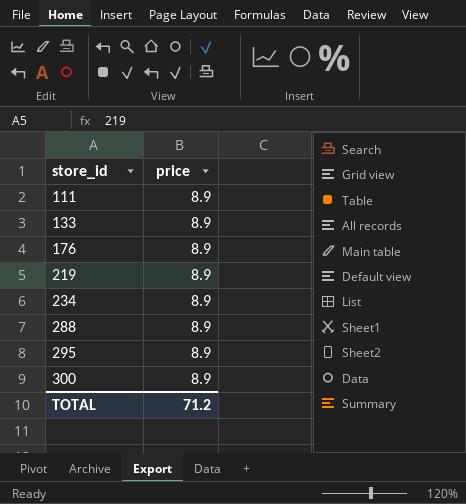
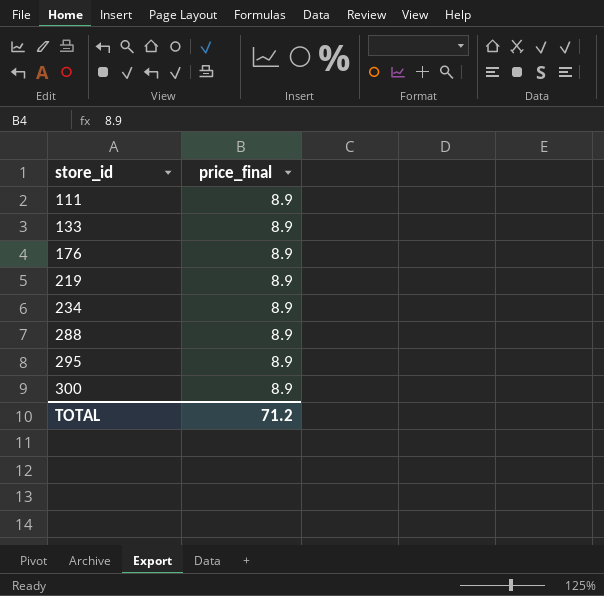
column name: price -> price_final

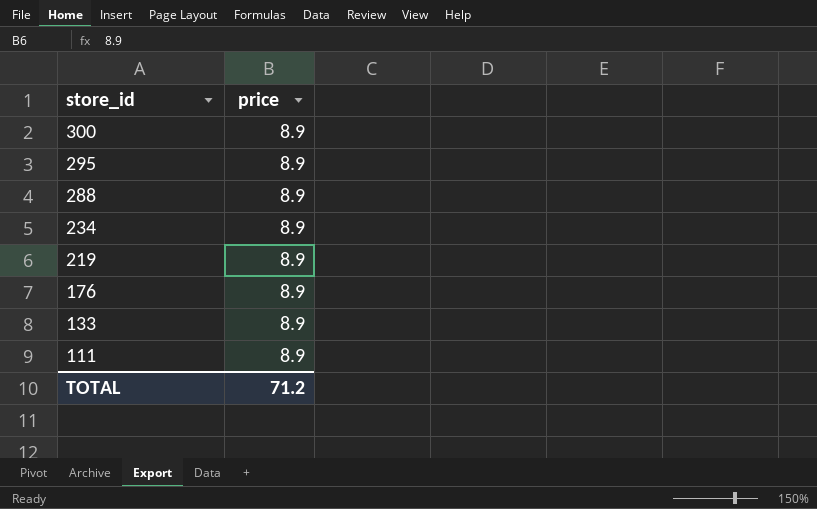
row order: store_id ascending -> store_id descending
column name: price_final -> price

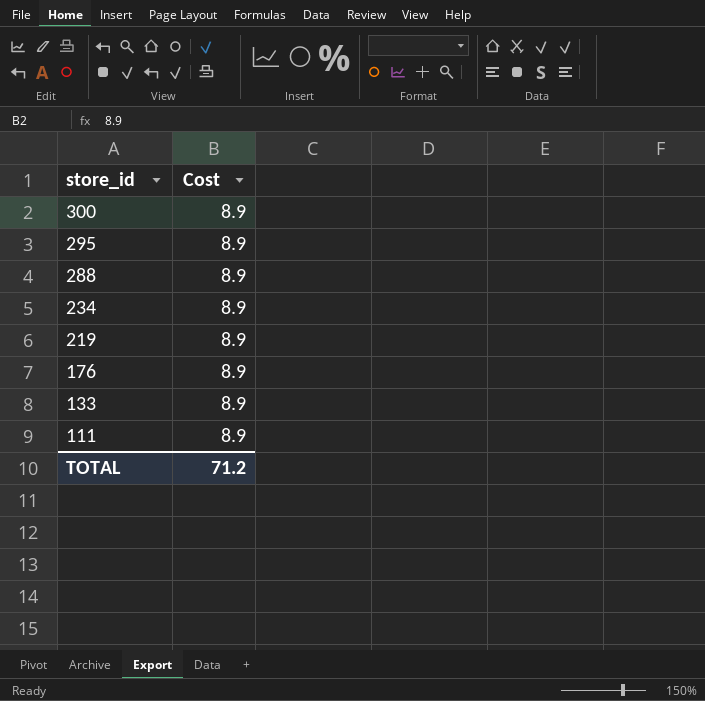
column name: price -> Cost

